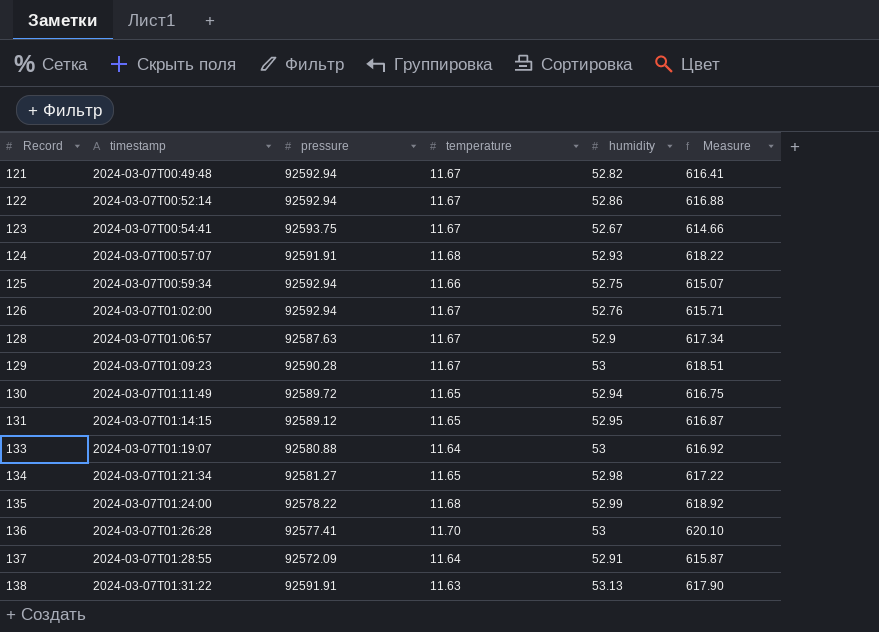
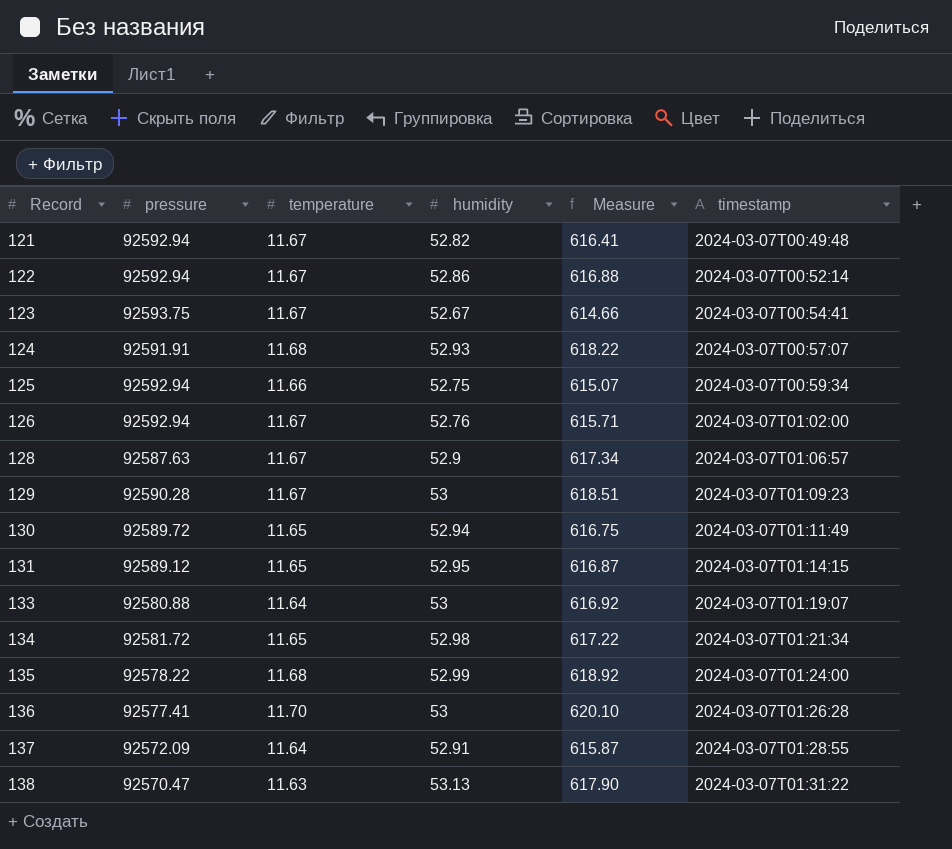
column timestamp | position: 2 -> 6
134 | pressure: 92581.27 -> 92581.72
138 | pressure: 92591.91 -> 92570.47

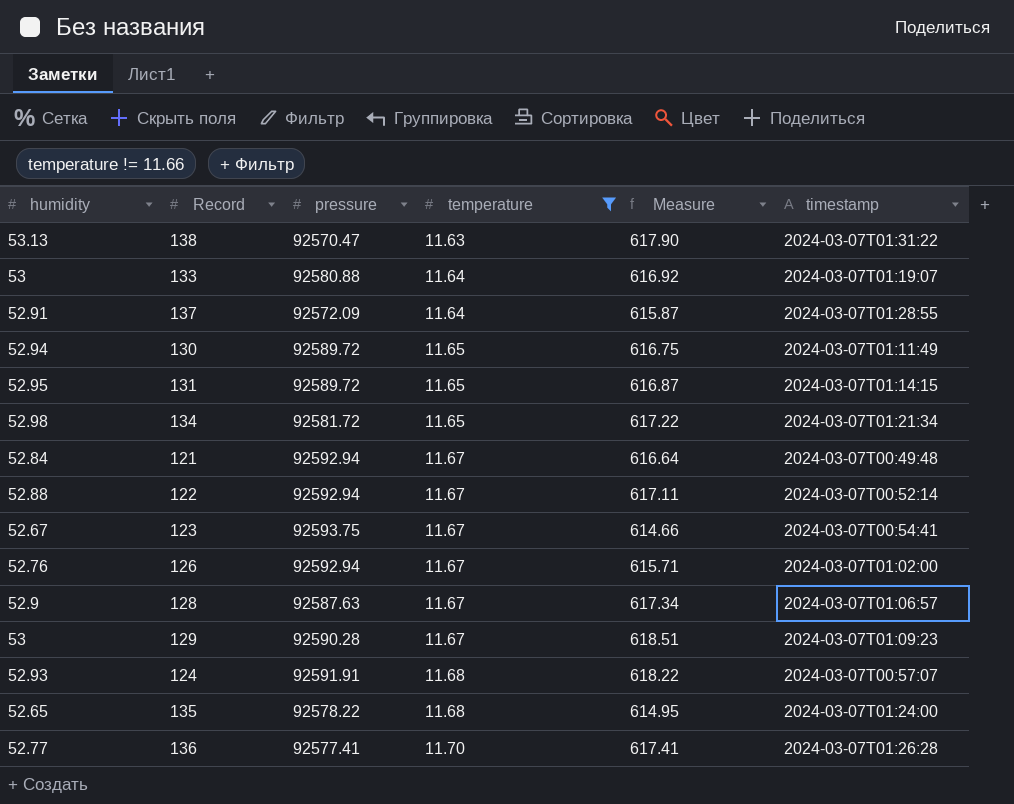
filter: none -> temperature != 11.66
row order: Record ascending -> temperature ascending
column humidity | position: 4 -> 1
131 | pressure: 92589.12 -> 92589.72
121 | humidity: 52.82 -> 52.84
121 | Measure: 616.41 -> 616.64
122 | humidity: 52.86 -> 52.88
122 | Measure: 616.88 -> 617.11
135 | humidity: 52.99 -> 52.65
135 | Measure: 618.92 -> 614.95
136 | humidity: 53 -> 52.77
136 | Measure: 620.10 -> 617.41

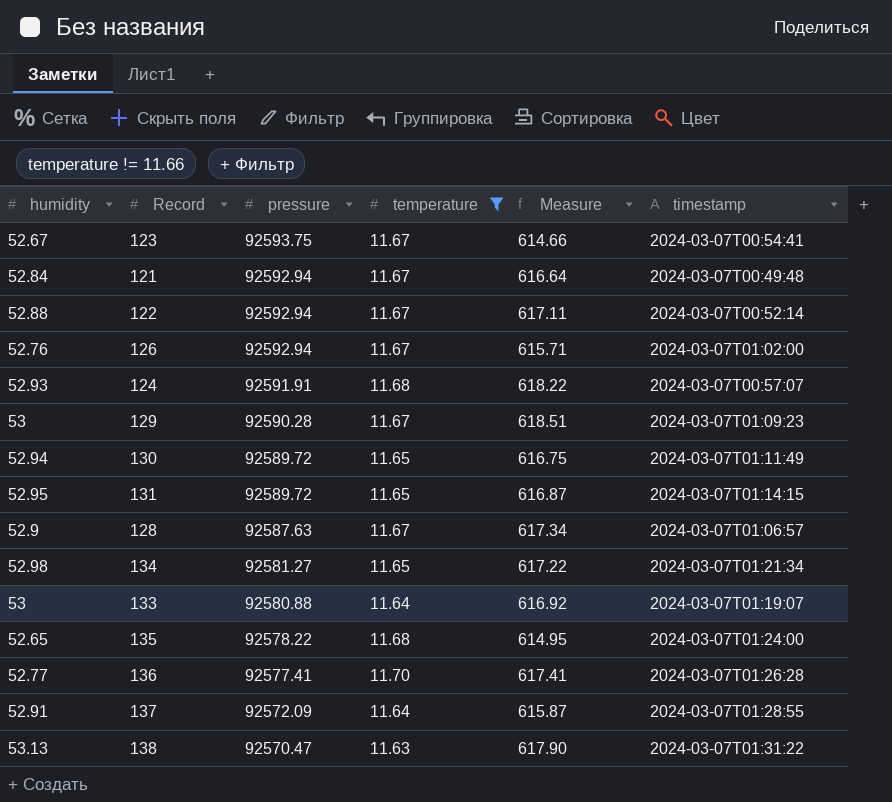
row order: temperature ascending -> pressure descending
134 | pressure: 92581.72 -> 92581.27

